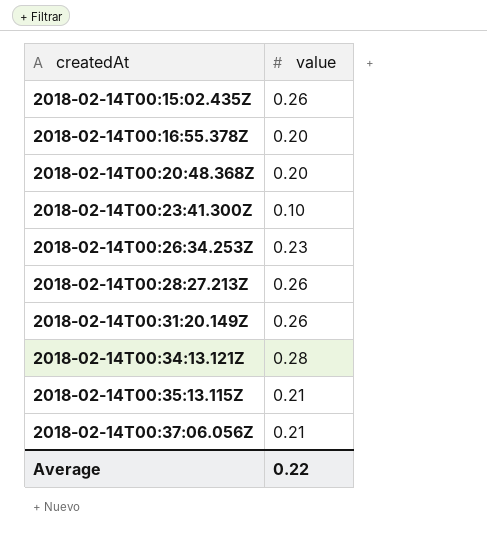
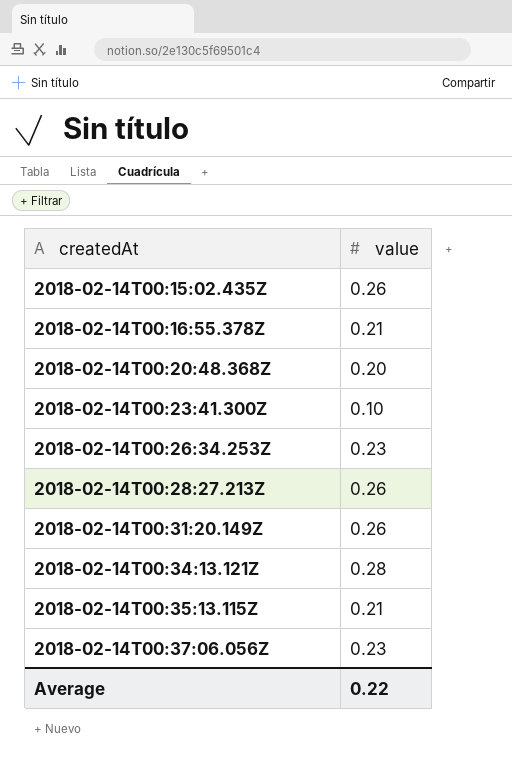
2018-02-14T00:16:55.378Z | value: 0.20 -> 0.21
2018-02-14T00:37:06.056Z | value: 0.21 -> 0.23

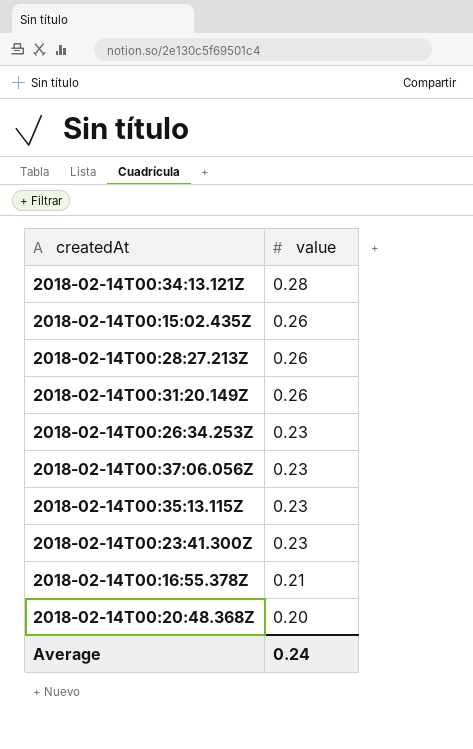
row order: createdAt ascending -> value descending
2018-02-14T00:35:13.115Z | value: 0.21 -> 0.23
2018-02-14T00:23:41.300Z | value: 0.10 -> 0.23
Average | value: 0.22 -> 0.24

